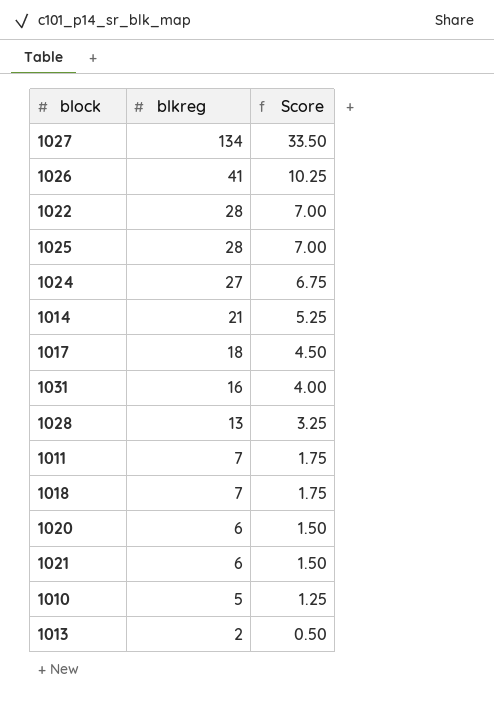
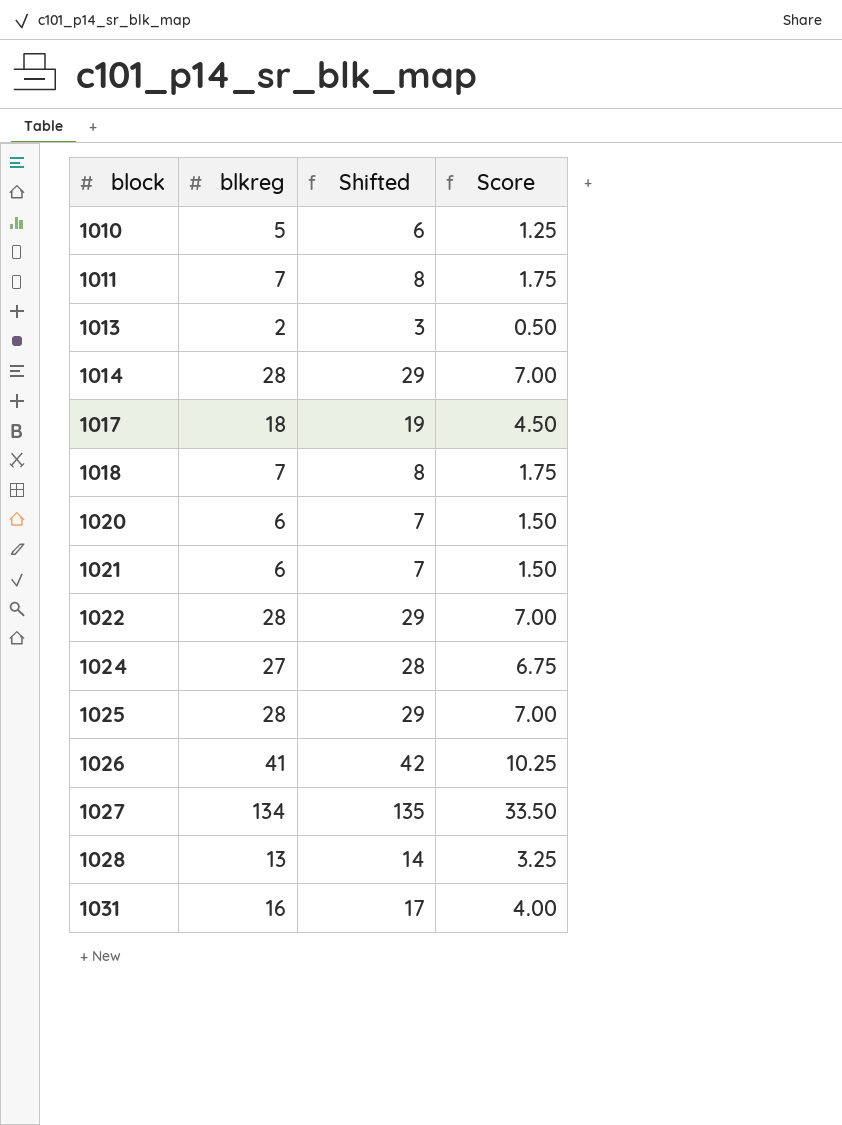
row order: blkreg descending -> block ascending
column Shifted | formula: none -> [blkreg] + 1
1014 | blkreg: 21 -> 28
1014 | Score: 5.25 -> 7.00

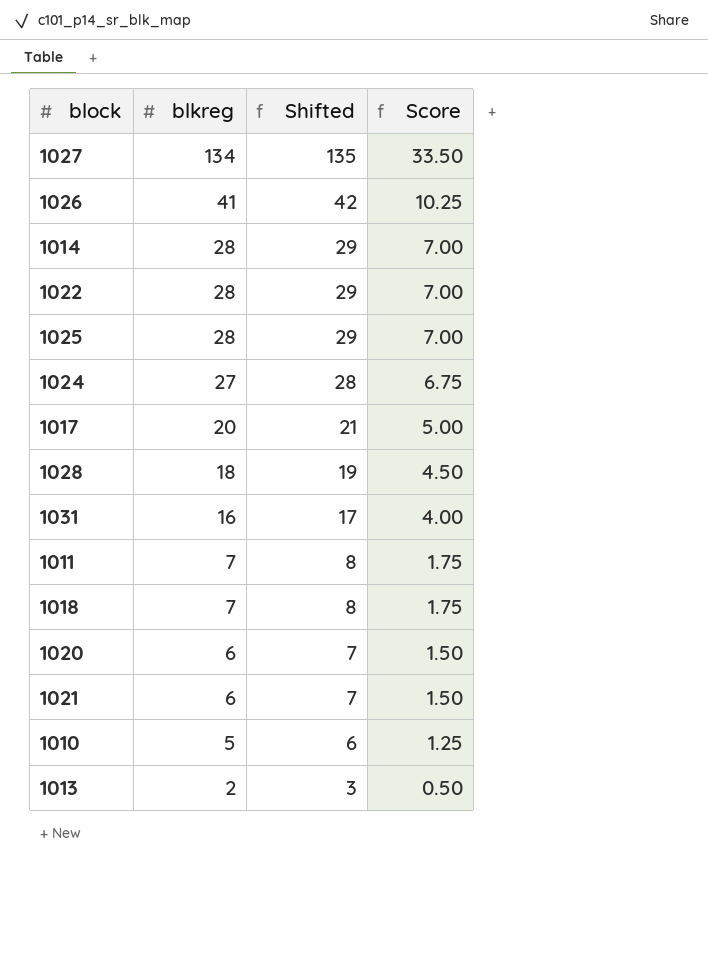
row order: block ascending -> blkreg descending
1017 | blkreg: 18 -> 20
1017 | Shifted: 19 -> 21
1017 | Score: 4.50 -> 5.00
1028 | blkreg: 13 -> 18
1028 | Shifted: 14 -> 19
1028 | Score: 3.25 -> 4.50

